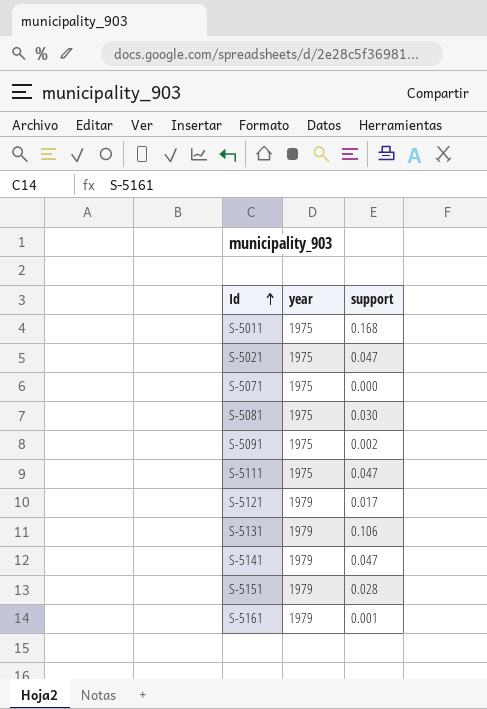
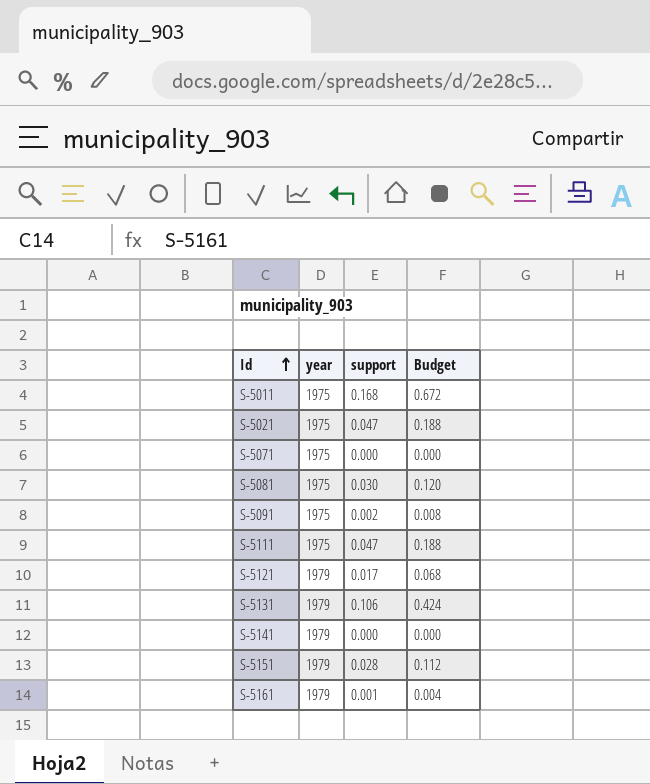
column Budget | formula: none -> [support] * 4
S-5141 | support: 0.047 -> 0.000

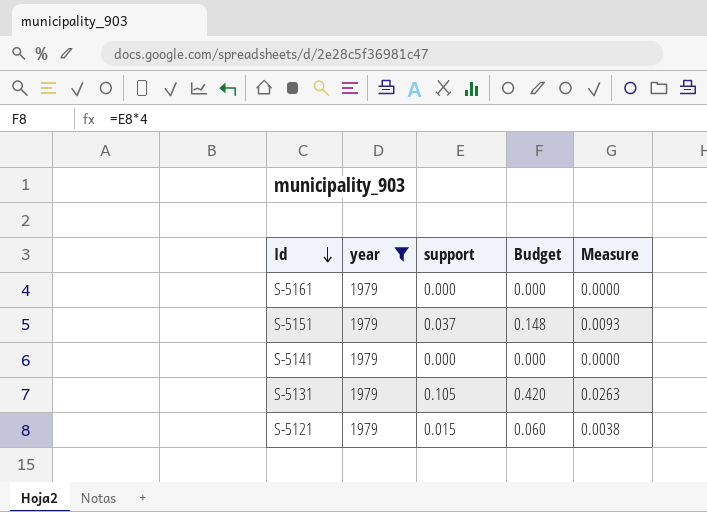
filter: none -> year = 1979
row order: Id ascending -> Id descending
column Measure | formula: none -> [support] * 0.25
S-5161 | support: 0.001 -> 0.000
S-5161 | Budget: 0.004 -> 0.000
S-5151 | support: 0.028 -> 0.037
S-5151 | Budget: 0.112 -> 0.148
S-5131 | support: 0.106 -> 0.105
S-5131 | Budget: 0.424 -> 0.420
S-5121 | support: 0.017 -> 0.015
S-5121 | Budget: 0.068 -> 0.060

